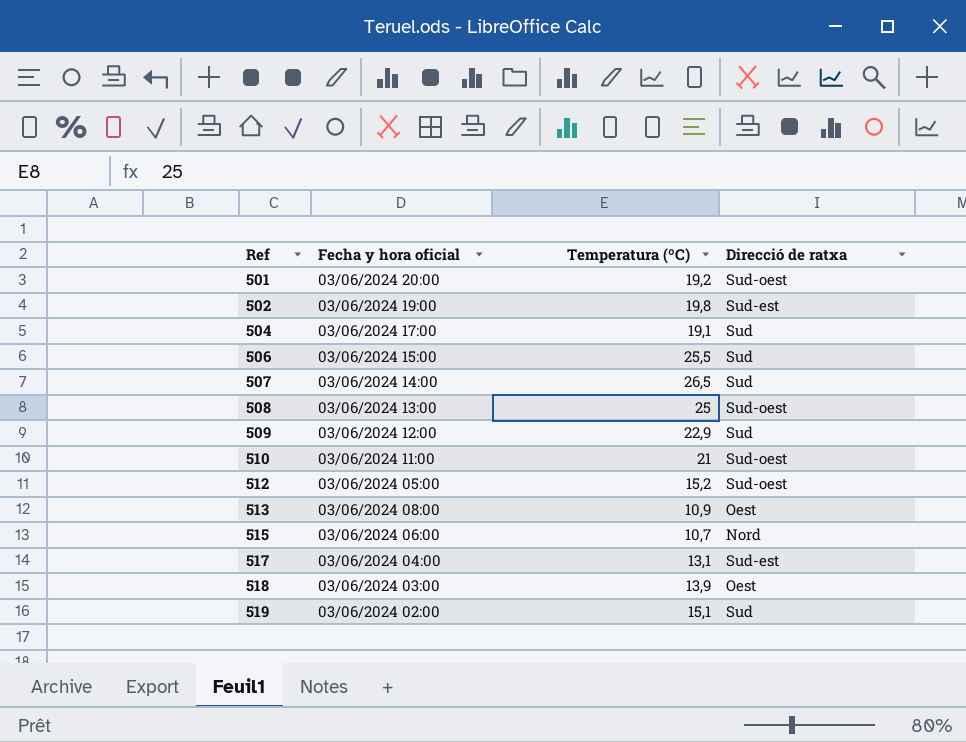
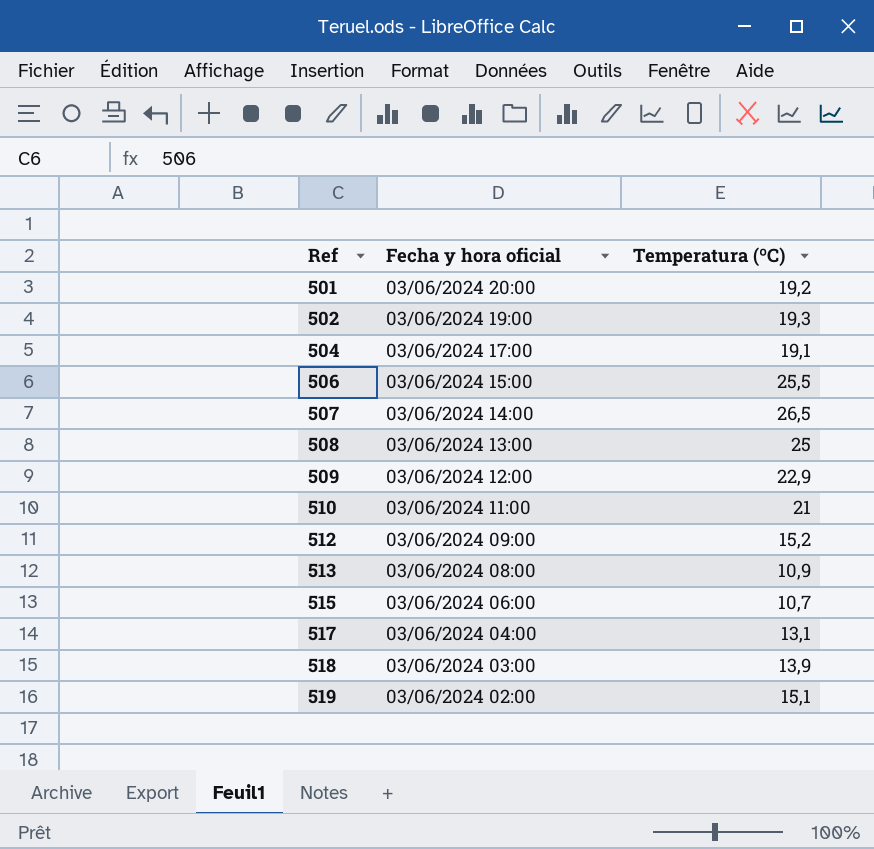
column Direcció de ratxa | position: 4 -> none
502 | Temperatura (ºC): 19,8 -> 19,3
512 | Fecha y hora oficial: 03/06/2024 05:00 -> 03/06/2024 09:00

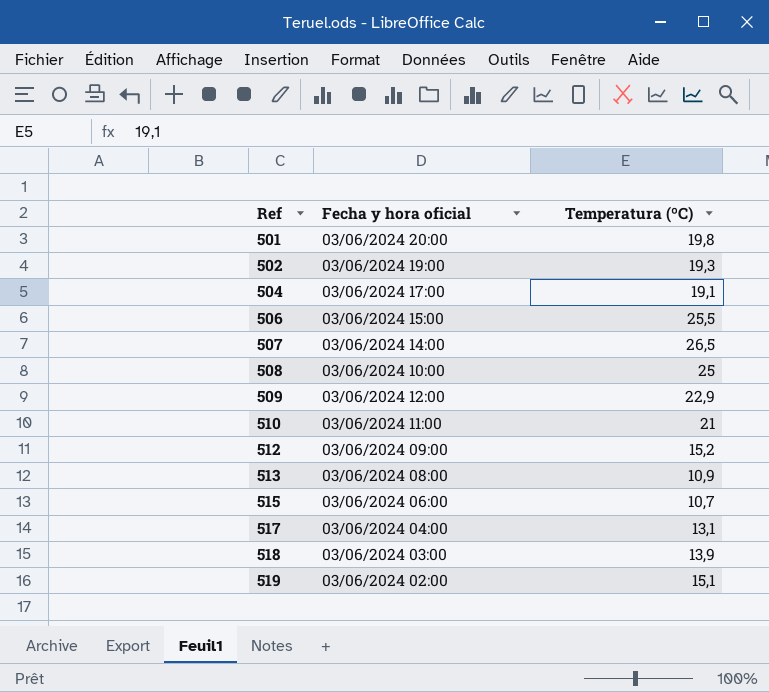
501 | Temperatura (ºC): 19,2 -> 19,8
508 | Fecha y hora oficial: 03/06/2024 13:00 -> 03/06/2024 10:00

